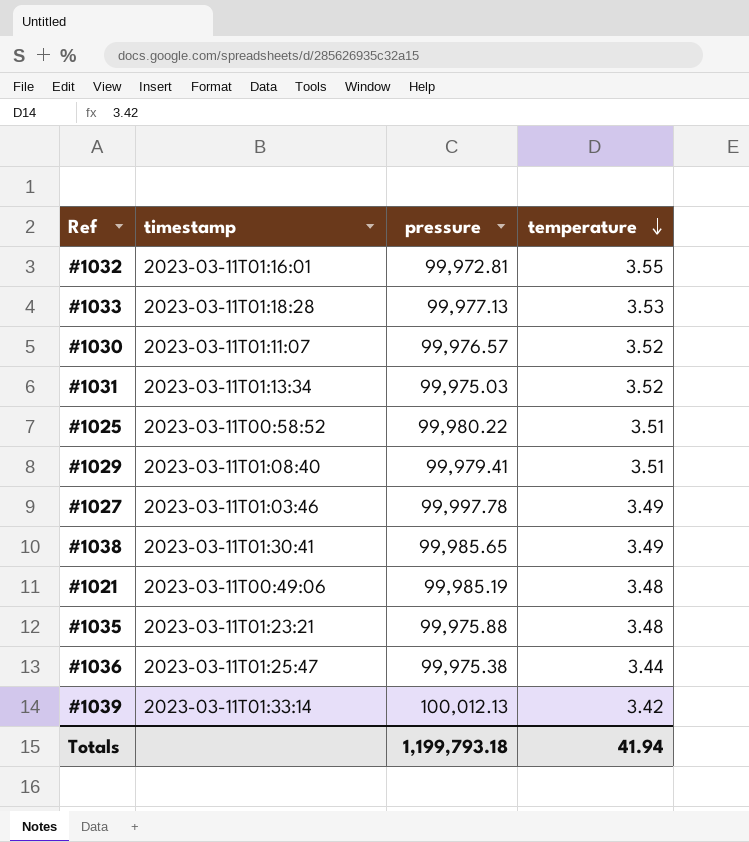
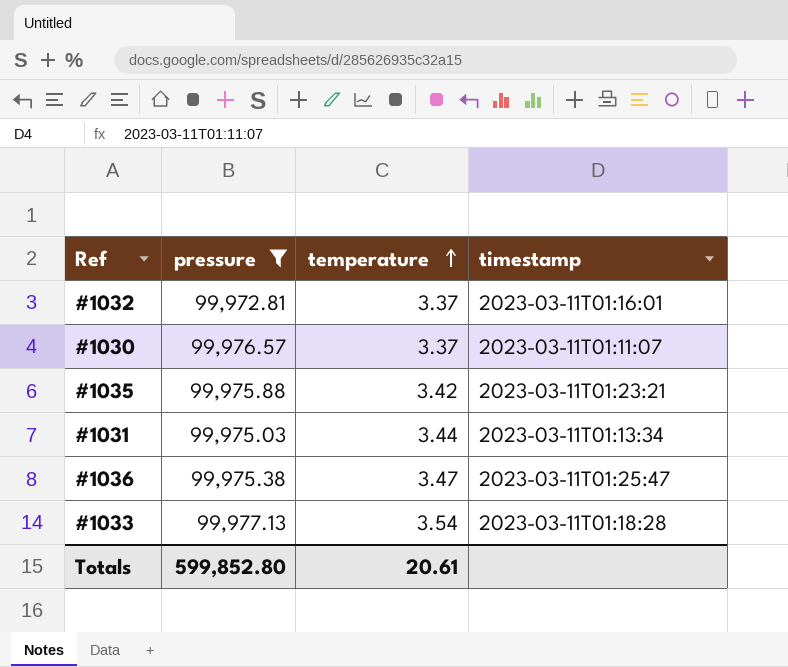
filter: none -> pressure <= 99,977.13
row order: temperature descending -> temperature ascending
column timestamp | position: 2 -> 4
#1032 | temperature: 3.55 -> 3.37
#1030 | temperature: 3.52 -> 3.37
#1035 | temperature: 3.48 -> 3.42
#1031 | temperature: 3.52 -> 3.44
#1036 | temperature: 3.44 -> 3.47
#1033 | temperature: 3.53 -> 3.54
Totals | pressure: 1,199,793.18 -> 599,852.80
Totals | temperature: 41.94 -> 20.61

